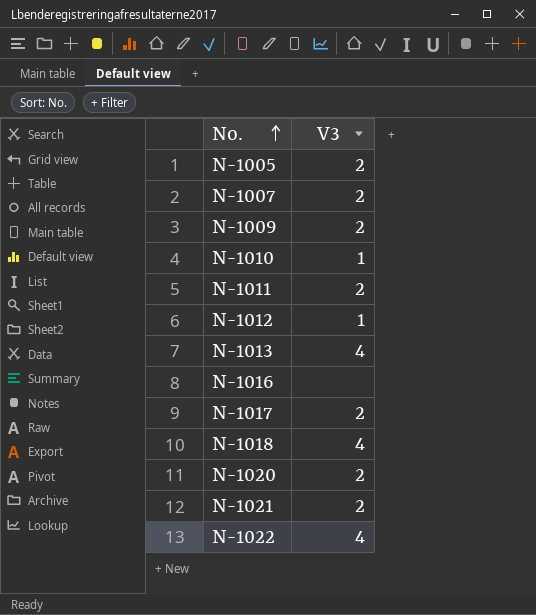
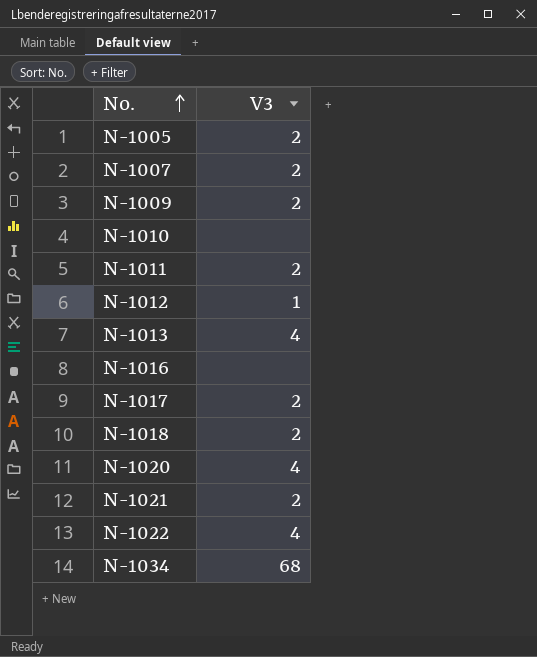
N-1010 | V3: 1 -> none
N-1018 | V3: 4 -> 2
N-1020 | V3: 2 -> 4
row N-1034: none -> 68

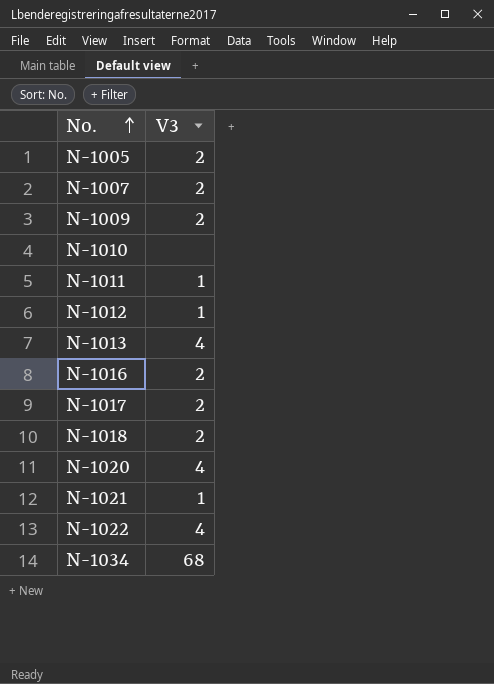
N-1011 | V3: 2 -> 1
N-1016 | V3: none -> 2
N-1021 | V3: 2 -> 1

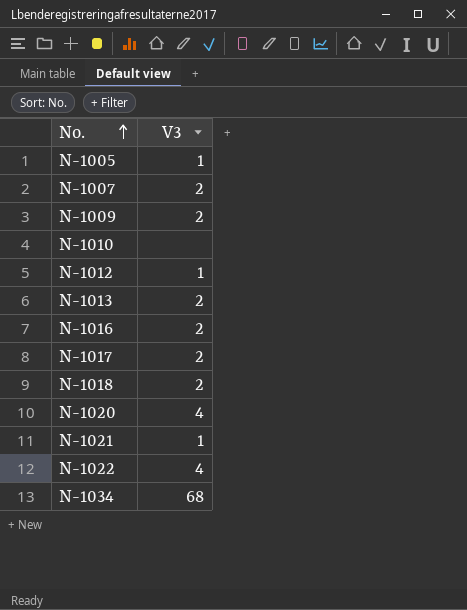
row N-1011: 1 -> none
N-1005 | V3: 2 -> 1
N-1013 | V3: 4 -> 2

